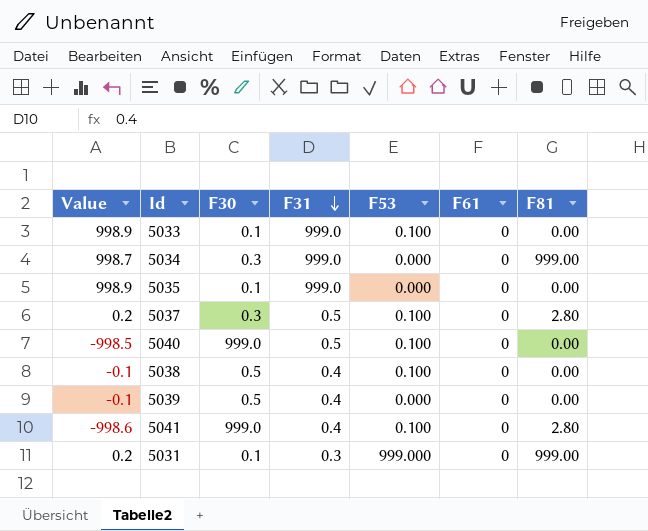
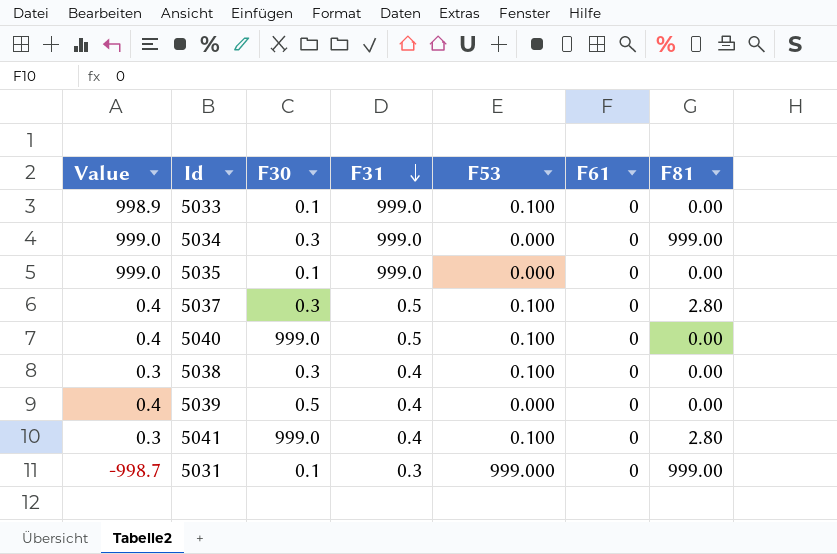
column Value | formula: [F31] - [F30] -> [F31] - [F53]
5038 | F30: 0.5 -> 0.3

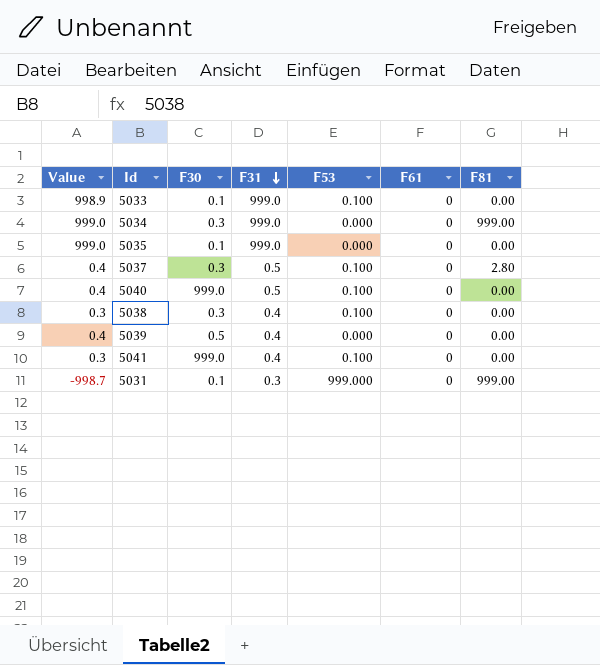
5041 | F81: 2.80 -> 0.00

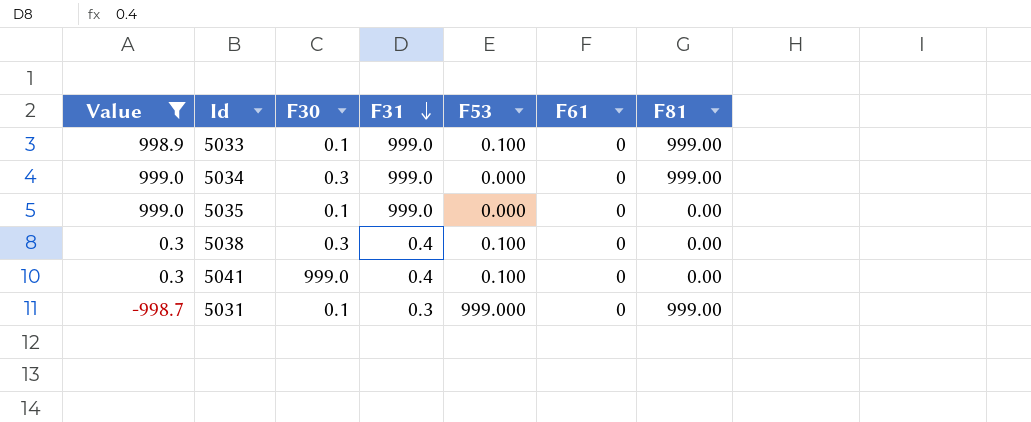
filter: none -> Value != 0.4
5033 | F81: 0.00 -> 999.00

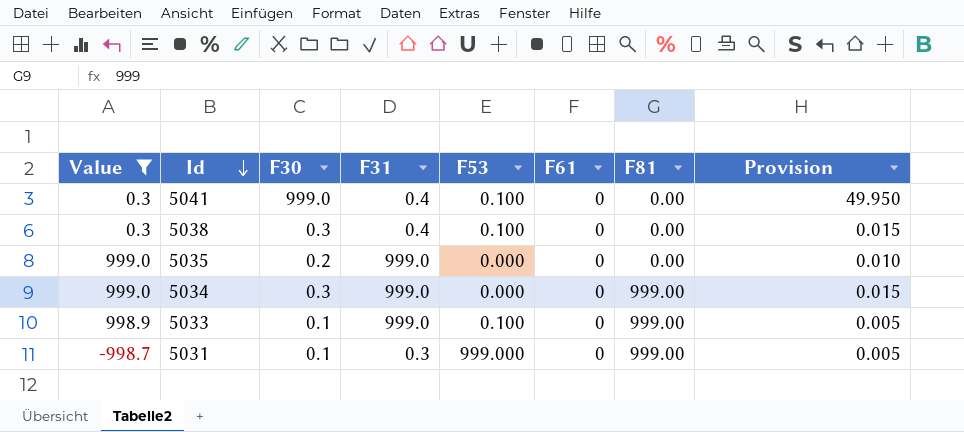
row order: F31 descending -> Id descending
column Provision | formula: none -> [F30] * 0.05
5035 | F30: 0.1 -> 0.2

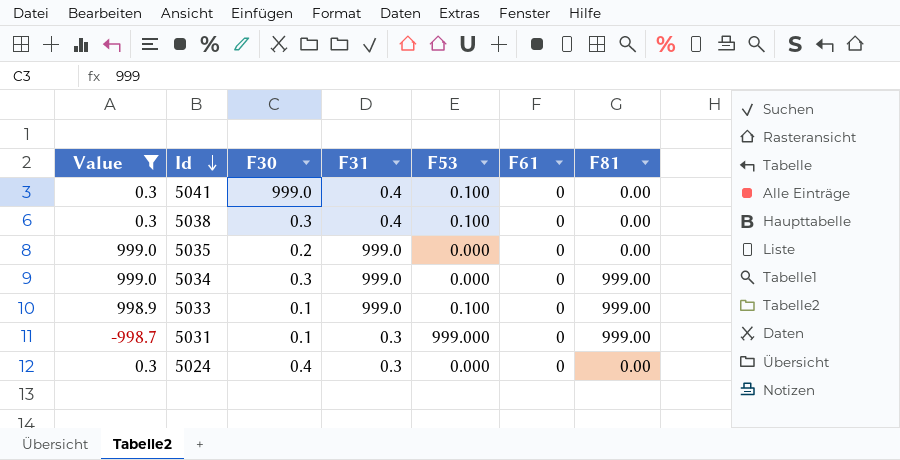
column Provision | formula: [F30] * 0.05 -> none
row 5024: none -> 0.3 | 0.4 | 0.3 | 0.000 | 0 | 0.00

